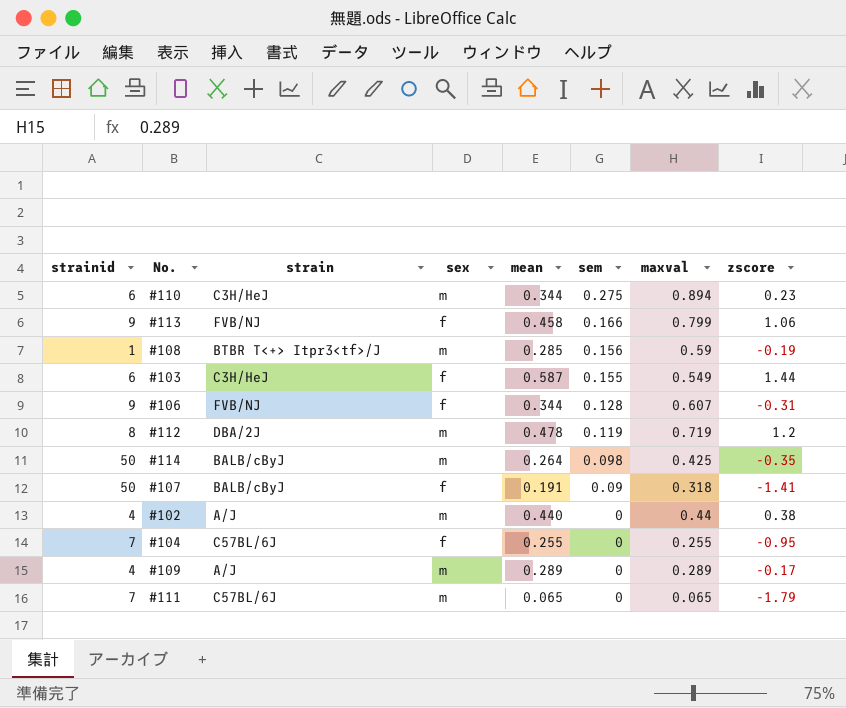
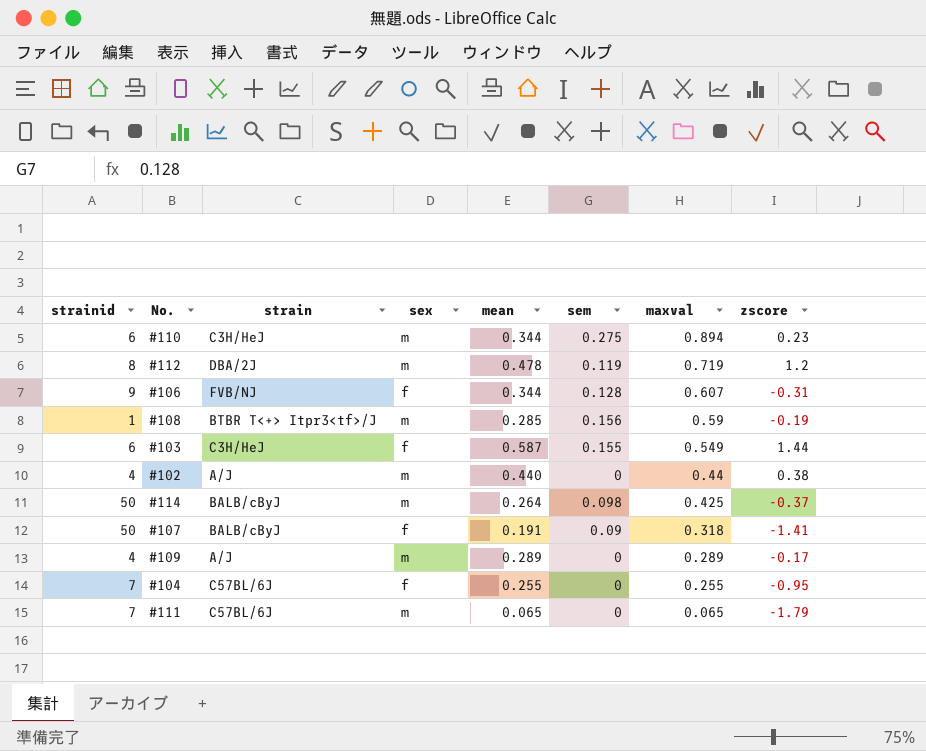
row order: sem descending -> maxval descending
row #113: 9 | FVB/NJ | f | 0.458 | 0.166 | 0.799 | 1.06 -> none
#114 | zscore: -0.35 -> -0.37

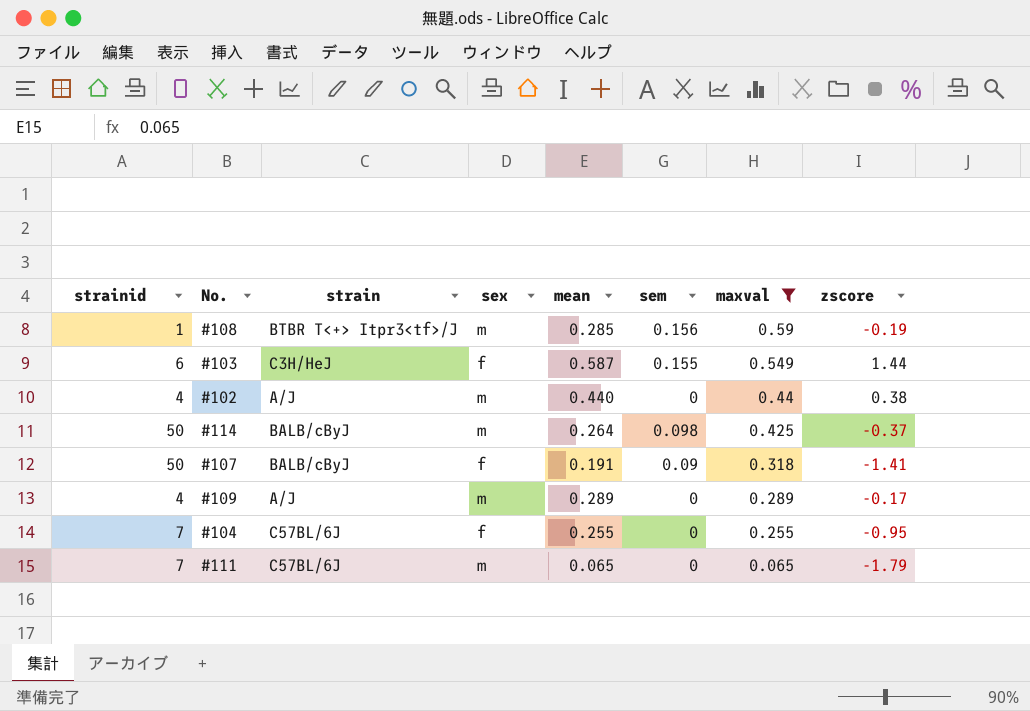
filter: none -> maxval <= 0.59

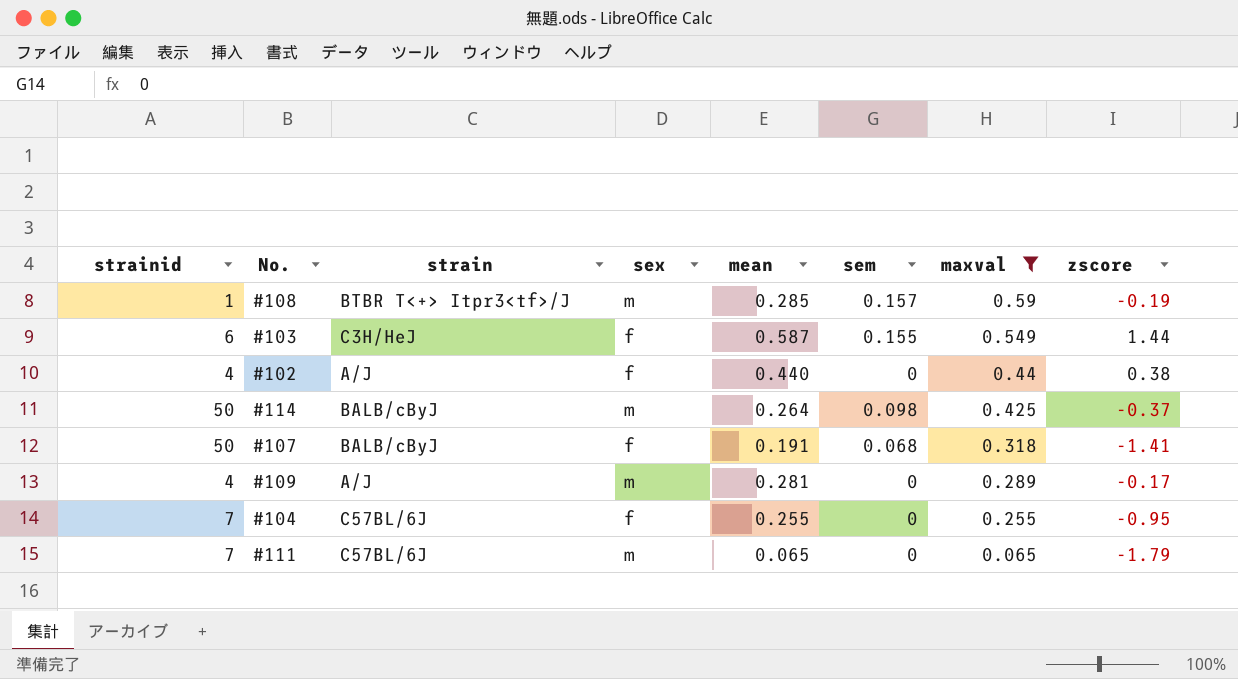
#108 | sem: 0.156 -> 0.157
#102 | sex: m -> f
#107 | sem: 0.09 -> 0.068
#109 | mean: 0.289 -> 0.281

